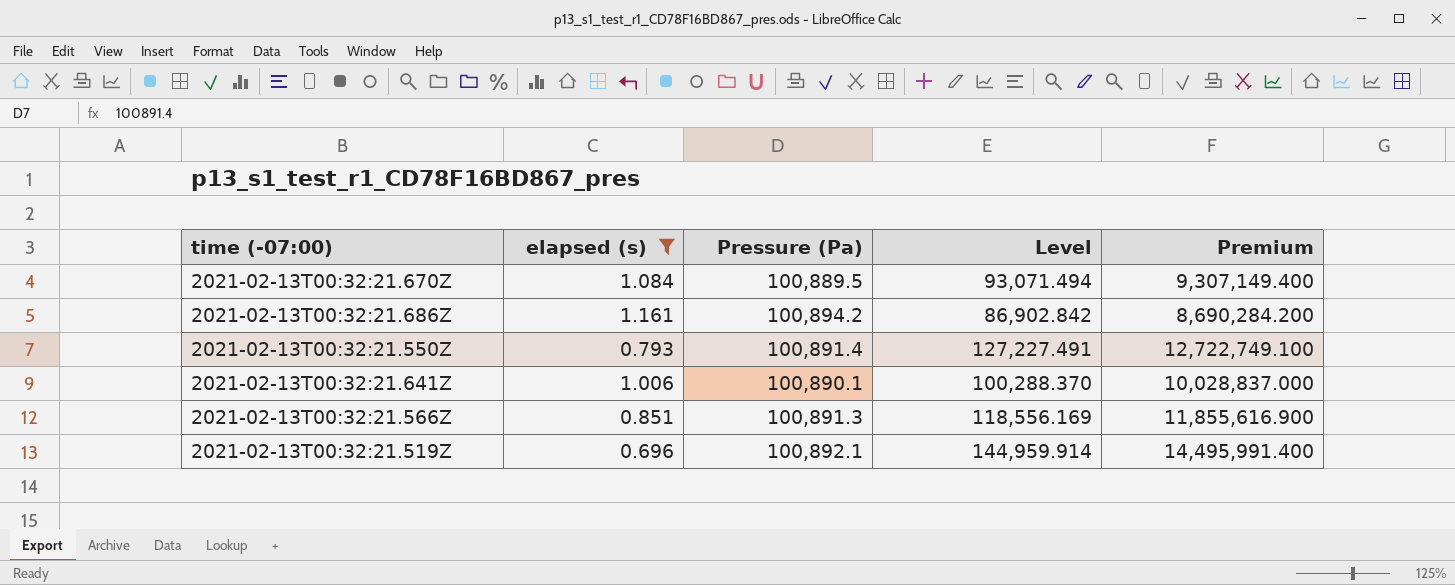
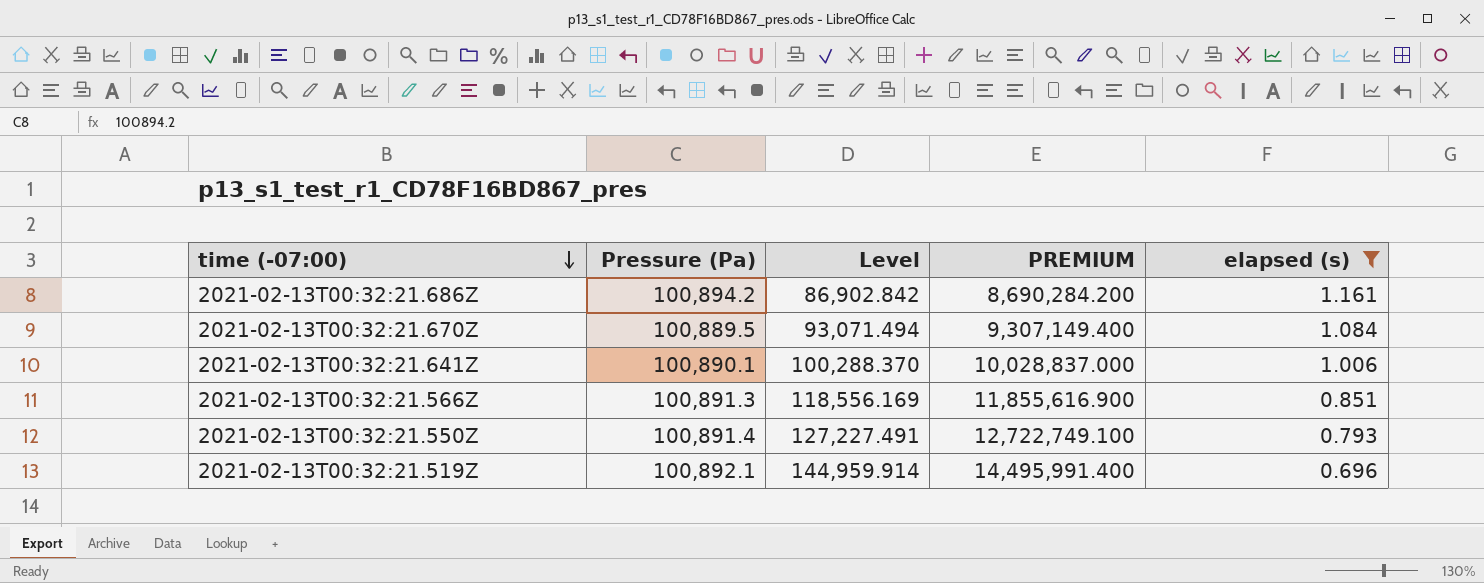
row order: none -> time (-07:00) descending
column name: Premium -> PREMIUM
column elapsed (s) | position: 2 -> 5

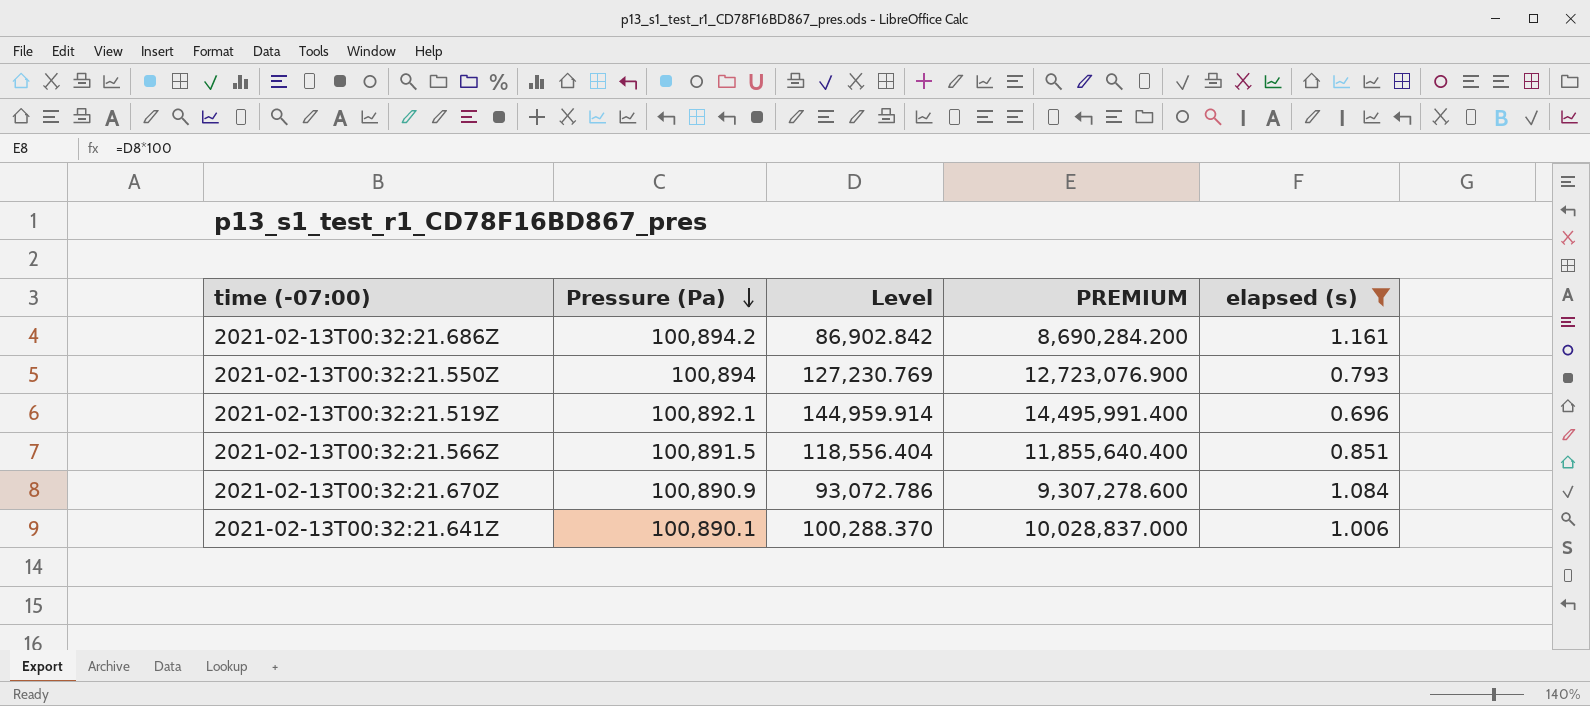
row order: time (-07:00) descending -> Pressure (Pa) descending
2021-02-13T00:32:21.550Z | Pressure (Pa): 100,891.4 -> 100,894
2021-02-13T00:32:21.550Z | Level: 127,227.491 -> 127,230.769
2021-02-13T00:32:21.550Z | PREMIUM: 12,722,749.100 -> 12,723,076.900
2021-02-13T00:32:21.566Z | Pressure (Pa): 100,891.3 -> 100,891.5
2021-02-13T00:32:21.566Z | Level: 118,556.169 -> 118,556.404
2021-02-13T00:32:21.566Z | PREMIUM: 11,855,616.900 -> 11,855,640.400
2021-02-13T00:32:21.670Z | Pressure (Pa): 100,889.5 -> 100,890.9
2021-02-13T00:32:21.670Z | Level: 93,071.494 -> 93,072.786
2021-02-13T00:32:21.670Z | PREMIUM: 9,307,149.400 -> 9,307,278.600

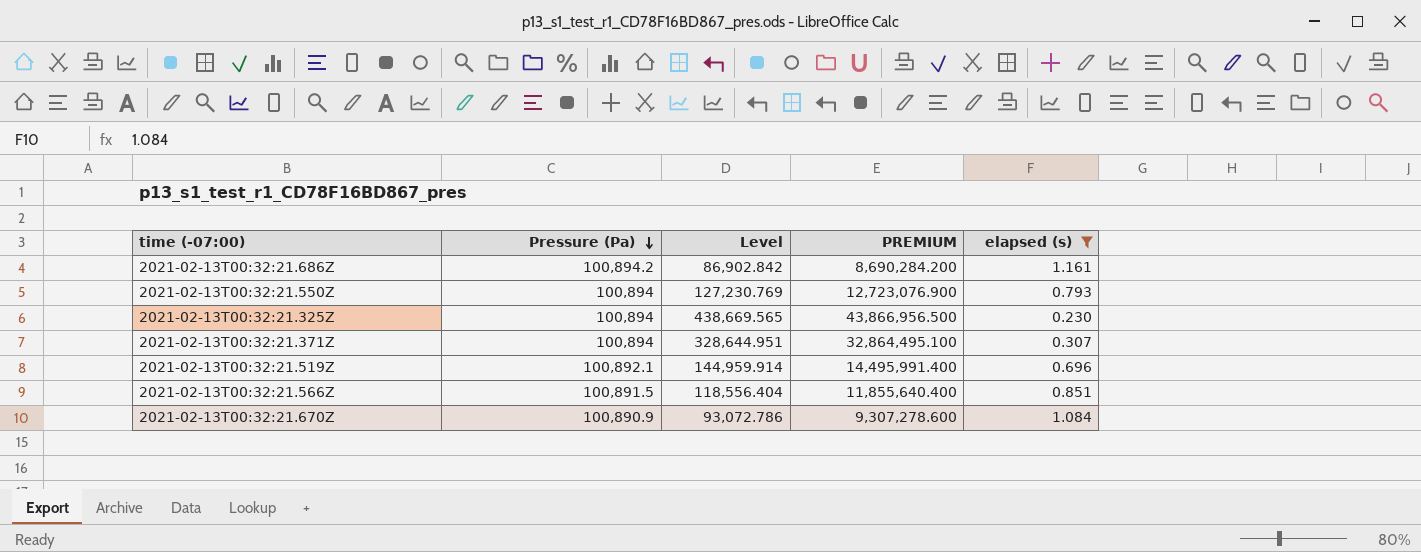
row 2021-02-13T00:32:21.641Z: 100,890.1 | 100,288.370 | 10,028,837.000 | 1.006 -> none
row 2021-02-13T00:32:21.325Z: none -> 100,894 | 438,669.565 | 43,866,956.500 | 0.230
row 2021-02-13T00:32:21.371Z: none -> 100,894 | 328,644.951 | 32,864,495.100 | 0.307

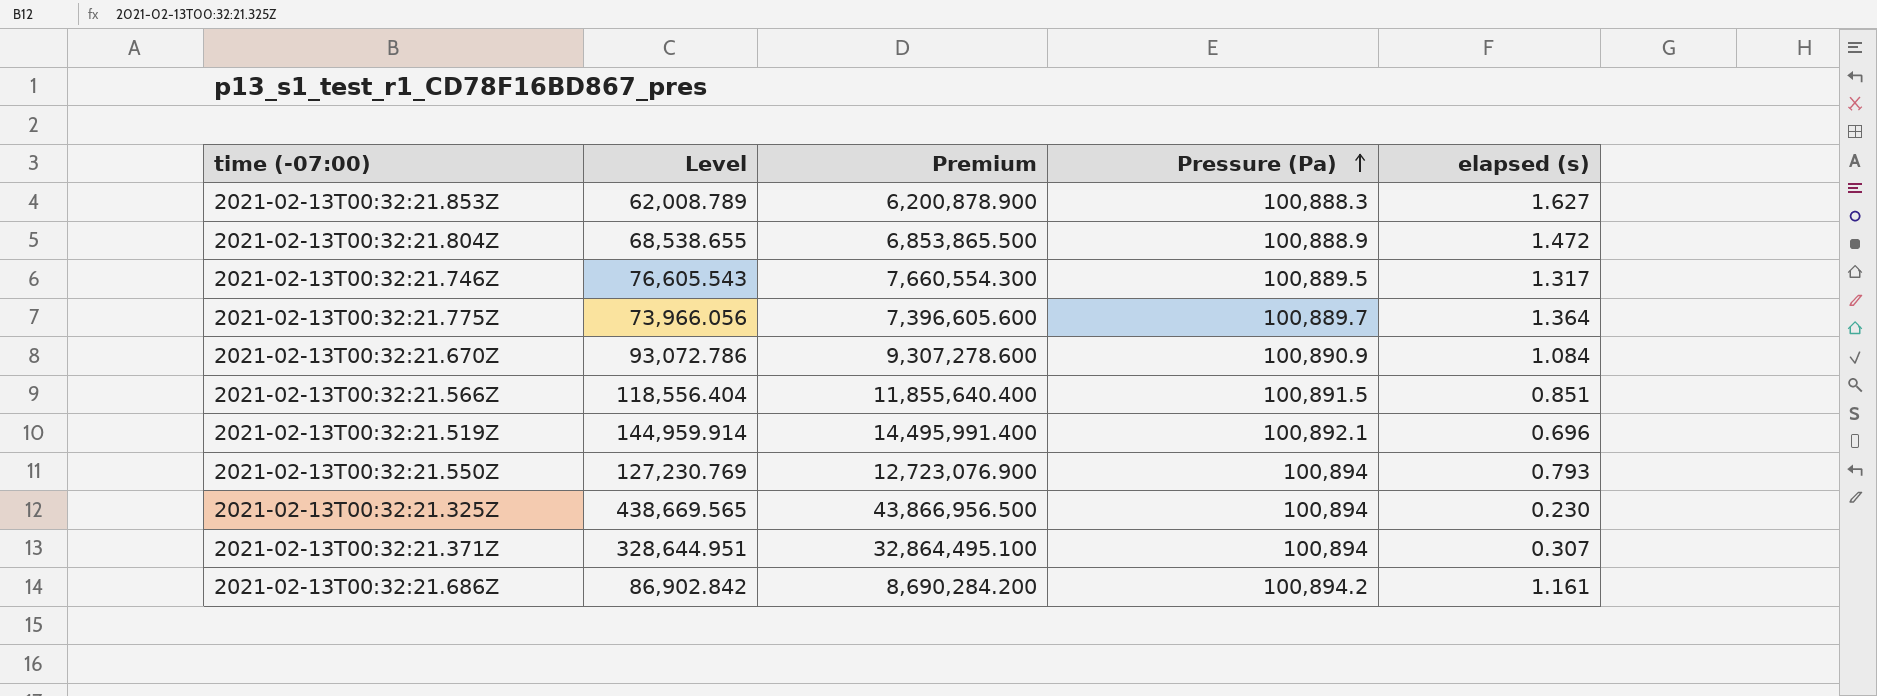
filter: elapsed (s) <= 1.161 -> none
row order: Pressure (Pa) descending -> Pressure (Pa) ascending
column name: PREMIUM -> Premium
column Pressure (Pa) | position: 2 -> 4

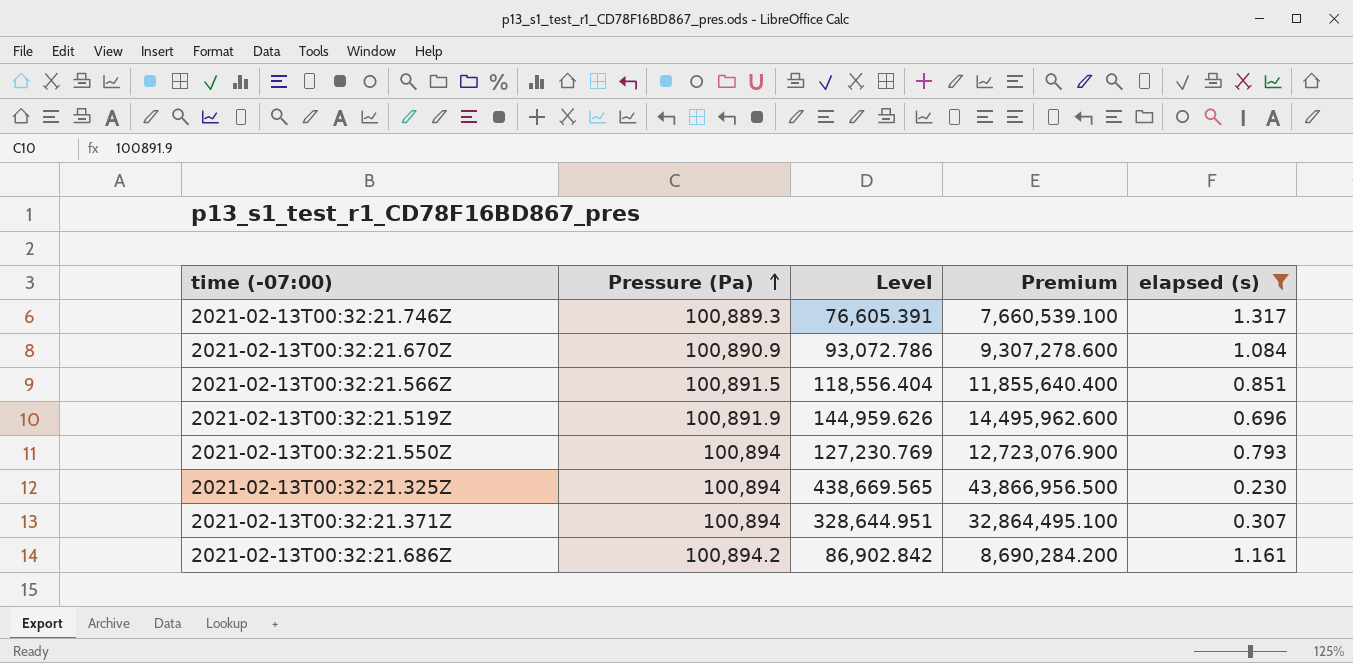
filter: none -> elapsed (s) <= 1.317
column Pressure (Pa) | position: 4 -> 2
2021-02-13T00:32:21.746Z | Pressure (Pa): 100,889.5 -> 100,889.3
2021-02-13T00:32:21.746Z | Level: 76,605.543 -> 76,605.391
2021-02-13T00:32:21.746Z | Premium: 7,660,554.300 -> 7,660,539.100
2021-02-13T00:32:21.519Z | Pressure (Pa): 100,892.1 -> 100,891.9
2021-02-13T00:32:21.519Z | Level: 144,959.914 -> 144,959.626
2021-02-13T00:32:21.519Z | Premium: 14,495,991.400 -> 14,495,962.600

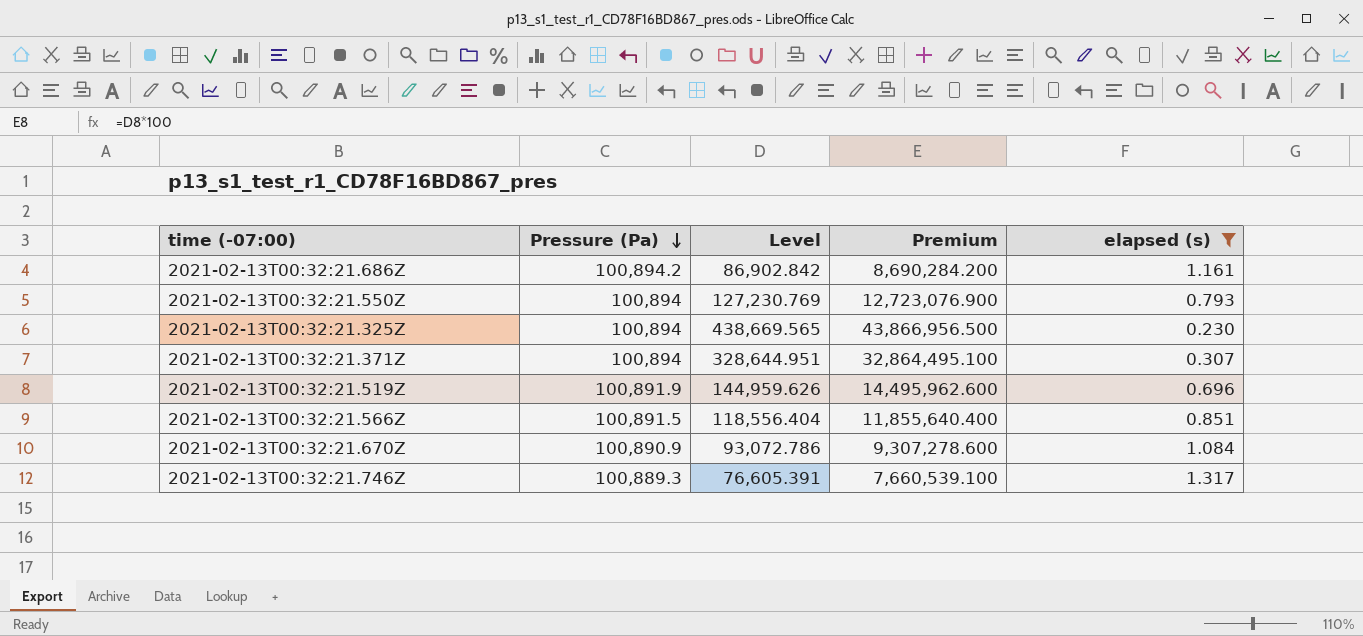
row order: Pressure (Pa) ascending -> Pressure (Pa) descending

